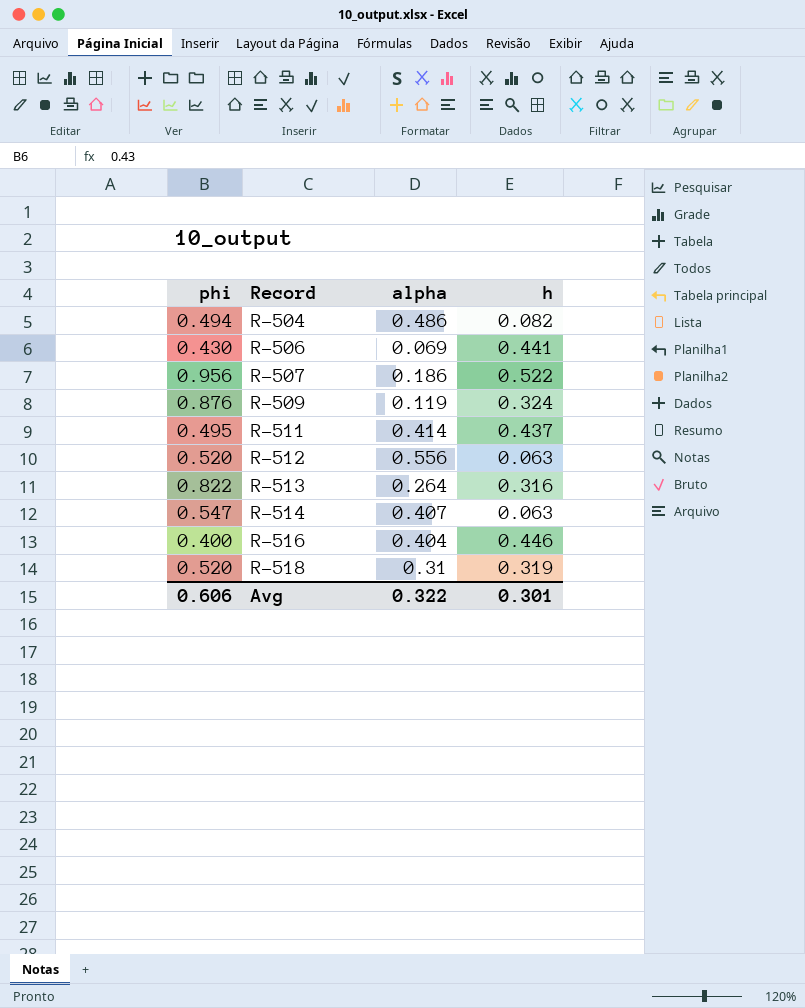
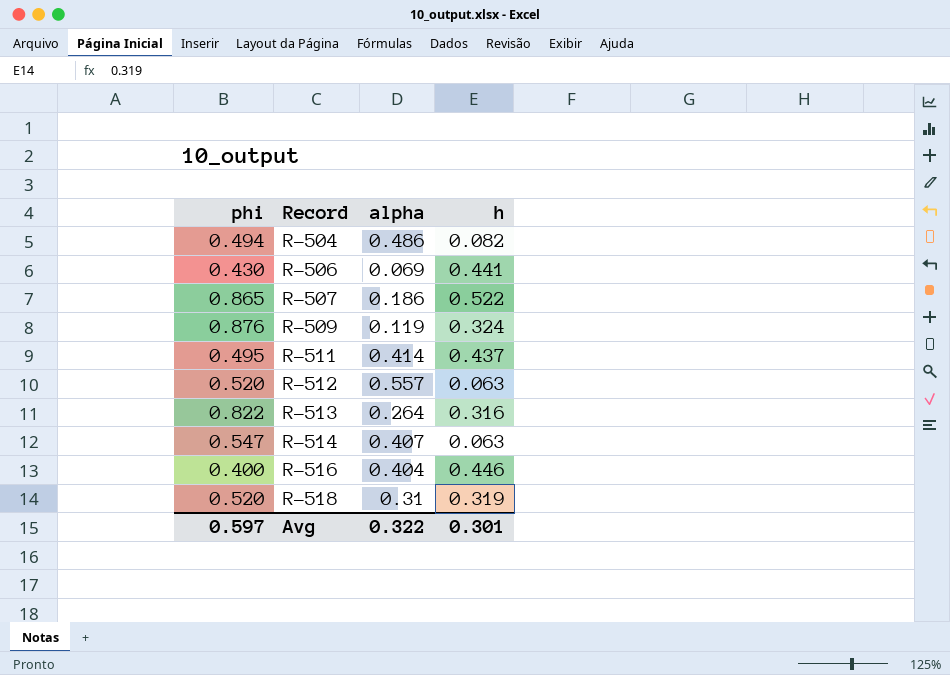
R-507 | phi: 0.956 -> 0.865
R-512 | alpha: 0.556 -> 0.557
Avg | phi: 0.606 -> 0.597

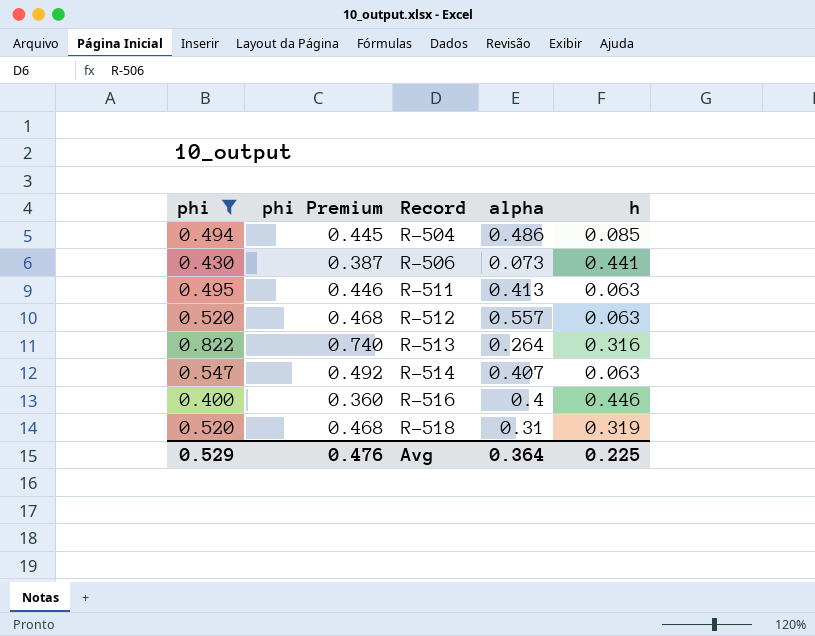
filter: none -> phi <= 0.822
column phi Premium | formula: none -> [phi] * 0.9
R-504 | h: 0.082 -> 0.085
R-506 | alpha: 0.069 -> 0.073
R-511 | alpha: 0.414 -> 0.413
R-511 | h: 0.437 -> 0.063
R-516 | alpha: 0.404 -> 0.4
Avg | phi: 0.597 -> 0.529
Avg | alpha: 0.322 -> 0.364
Avg | h: 0.301 -> 0.225

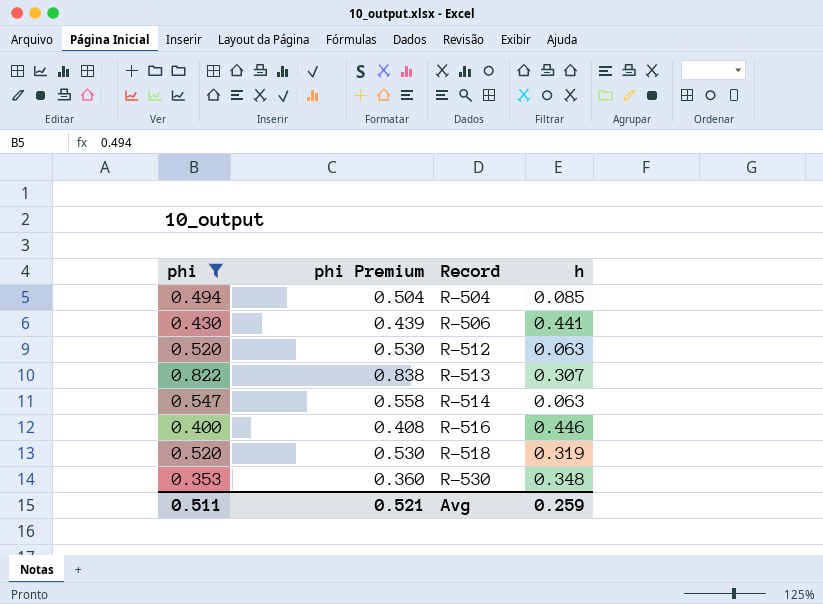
column alpha | position: 4 -> none
column phi Premium | formula: [phi] * 0.9 -> [phi] * 1.02
row R-511: 0.495 | 0.446 | 0.413 | 0.063 -> none
R-513 | h: 0.316 -> 0.307
row R-530: none -> 0.353 | 0.360 | 0.348
Avg | phi: 0.529 -> 0.511
Avg | phi Premium: 0.476 -> 0.521
Avg | h: 0.225 -> 0.259

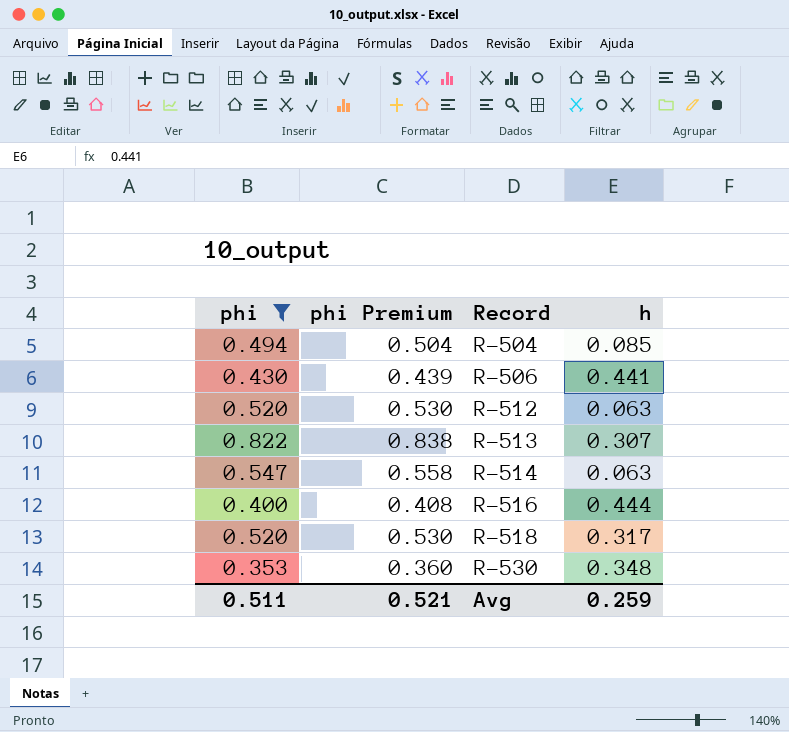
R-516 | h: 0.446 -> 0.444
R-518 | h: 0.319 -> 0.317

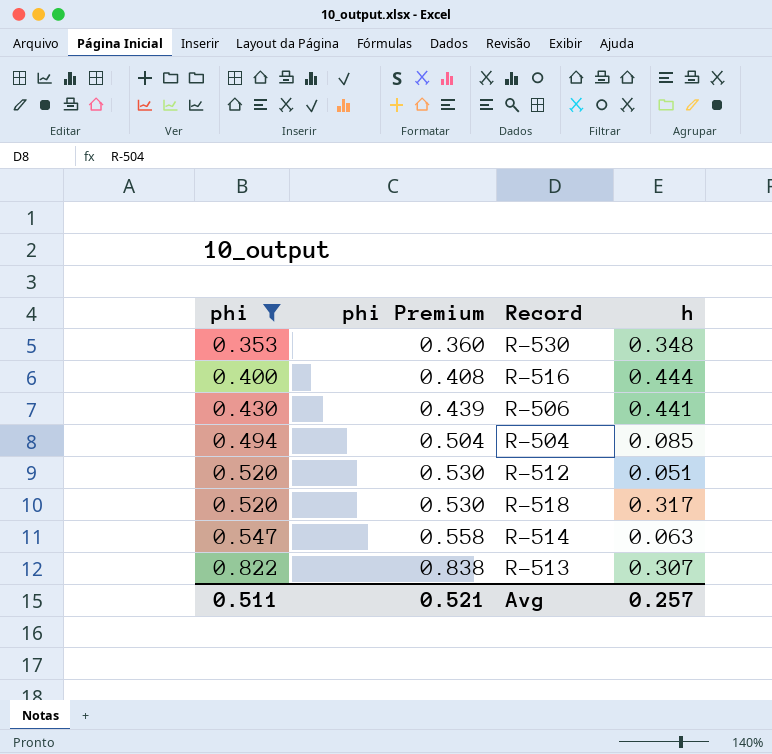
row order: Record ascending -> phi ascending
R-512 | h: 0.063 -> 0.051
Avg | h: 0.259 -> 0.257

